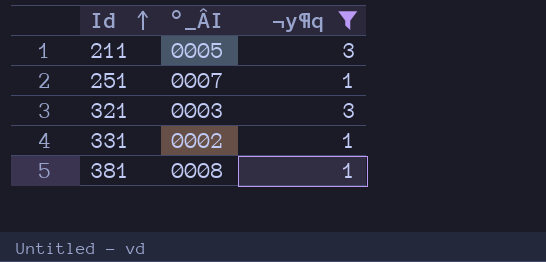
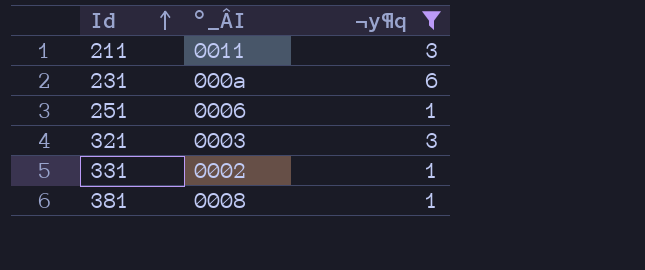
211 | °_ÂI: 0005 -> 0011
row 231: none -> 000a | 6
251 | °_ÂI: 0007 -> 0006

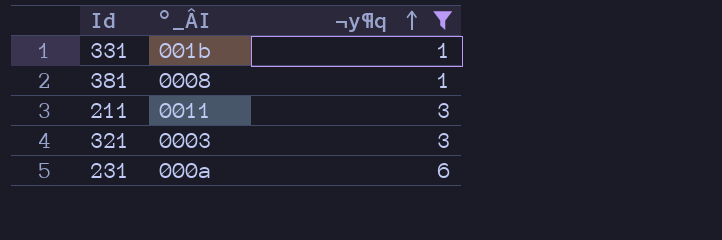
row order: Id ascending -> ¬y¶q ascending
row 251: 0006 | 1 -> none
331 | °_ÂI: 0002 -> 001b

